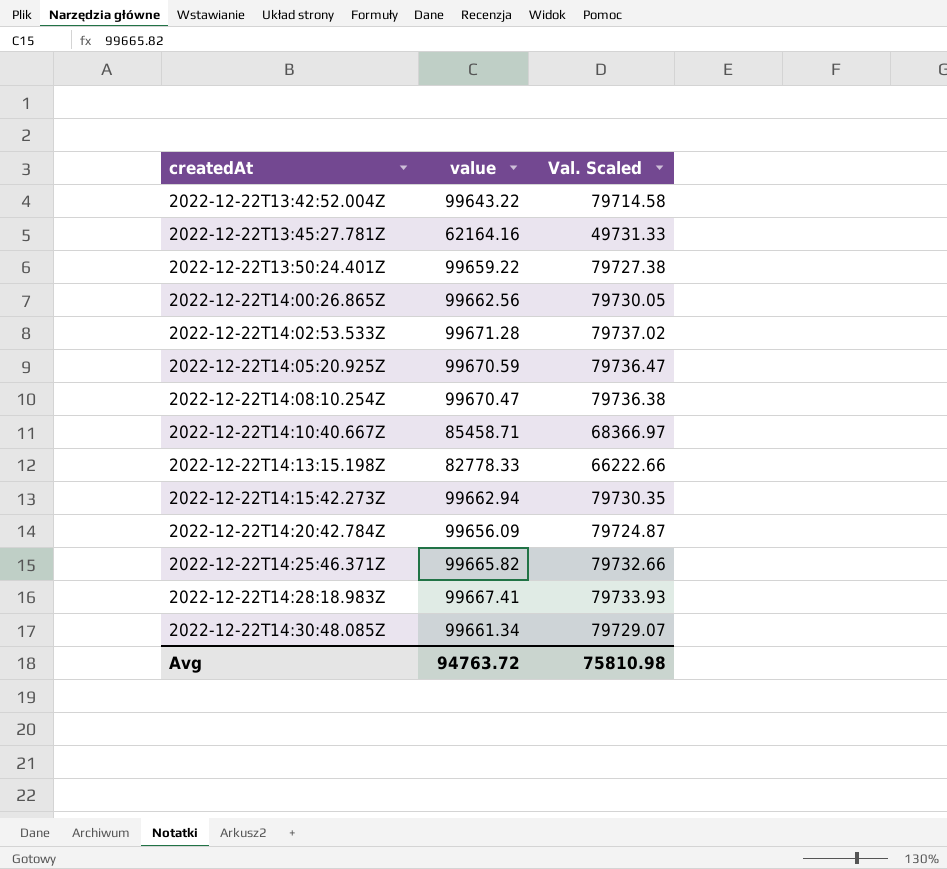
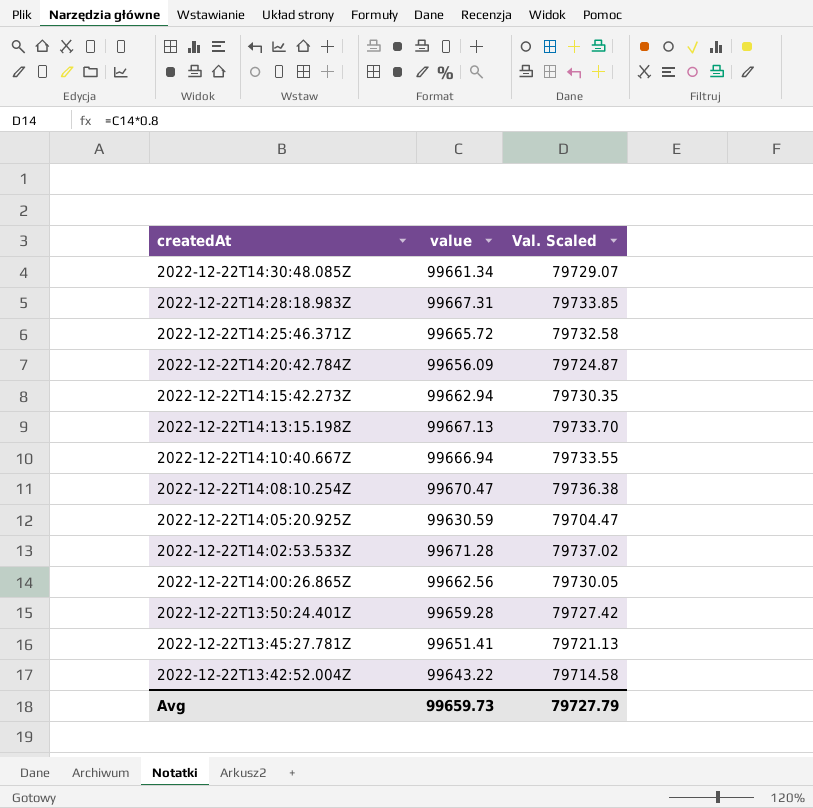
row order: createdAt ascending -> createdAt descending
2022-12-22T14:28:18.983Z | value: 99667.41 -> 99667.31
2022-12-22T14:28:18.983Z | Val. Scaled: 79733.93 -> 79733.85
2022-12-22T14:25:46.371Z | value: 99665.82 -> 99665.72
2022-12-22T14:25:46.371Z | Val. Scaled: 79732.66 -> 79732.58
2022-12-22T14:13:15.198Z | value: 82778.33 -> 99667.13
2022-12-22T14:13:15.198Z | Val. Scaled: 66222.66 -> 79733.70
2022-12-22T14:10:40.667Z | value: 85458.71 -> 99666.94
2022-12-22T14:10:40.667Z | Val. Scaled: 68366.97 -> 79733.55
2022-12-22T14:05:20.925Z | value: 99670.59 -> 99630.59
2022-12-22T14:05:20.925Z | Val. Scaled: 79736.47 -> 79704.47
2022-12-22T13:50:24.401Z | value: 99659.22 -> 99659.28
2022-12-22T13:50:24.401Z | Val. Scaled: 79727.38 -> 79727.42
2022-12-22T13:45:27.781Z | value: 62164.16 -> 99651.41
2022-12-22T13:45:27.781Z | Val. Scaled: 49731.33 -> 79721.13
Avg | value: 94763.72 -> 99659.73
Avg | Val. Scaled: 75810.98 -> 79727.79

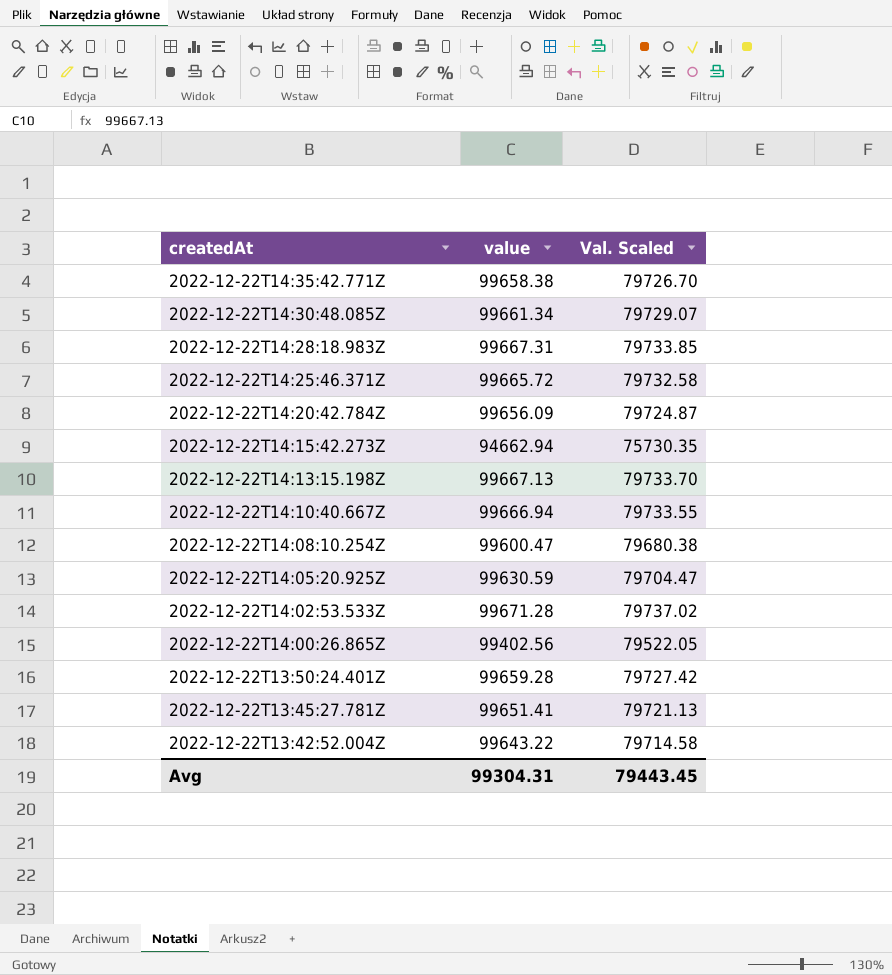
row 2022-12-22T14:35:42.771Z: none -> 99658.38 | 79726.70
2022-12-22T14:15:42.273Z | value: 99662.94 -> 94662.94
2022-12-22T14:15:42.273Z | Val. Scaled: 79730.35 -> 75730.35
2022-12-22T14:08:10.254Z | value: 99670.47 -> 99600.47
2022-12-22T14:08:10.254Z | Val. Scaled: 79736.38 -> 79680.38
2022-12-22T14:00:26.865Z | value: 99662.56 -> 99402.56
2022-12-22T14:00:26.865Z | Val. Scaled: 79730.05 -> 79522.05
Avg | value: 99659.73 -> 99304.31
Avg | Val. Scaled: 79727.79 -> 79443.45

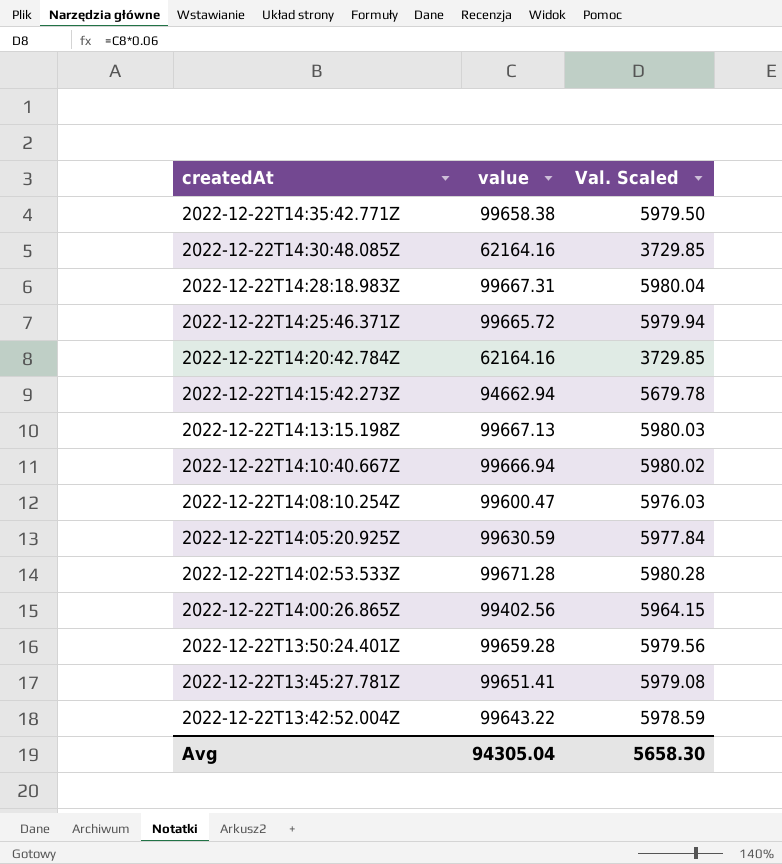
column Val. Scaled | formula: [value] * 0.8 -> [value] * 0.06
2022-12-22T14:30:48.085Z | value: 99661.34 -> 62164.16
2022-12-22T14:20:42.784Z | value: 99656.09 -> 62164.16
Avg | value: 99304.31 -> 94305.04
Avg | Val. Scaled: 79443.45 -> 5658.30

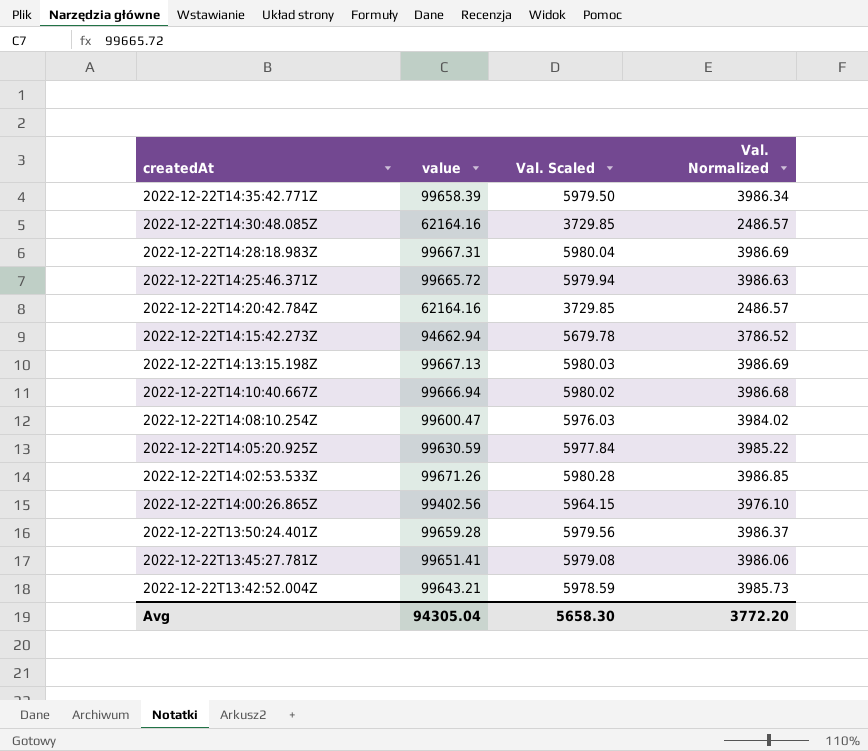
column Val. Normalized | formula: none -> [value] * 0.04
2022-12-22T14:35:42.771Z | value: 99658.38 -> 99658.39
2022-12-22T14:02:53.533Z | value: 99671.28 -> 99671.26
2022-12-22T13:42:52.004Z | value: 99643.22 -> 99643.21

